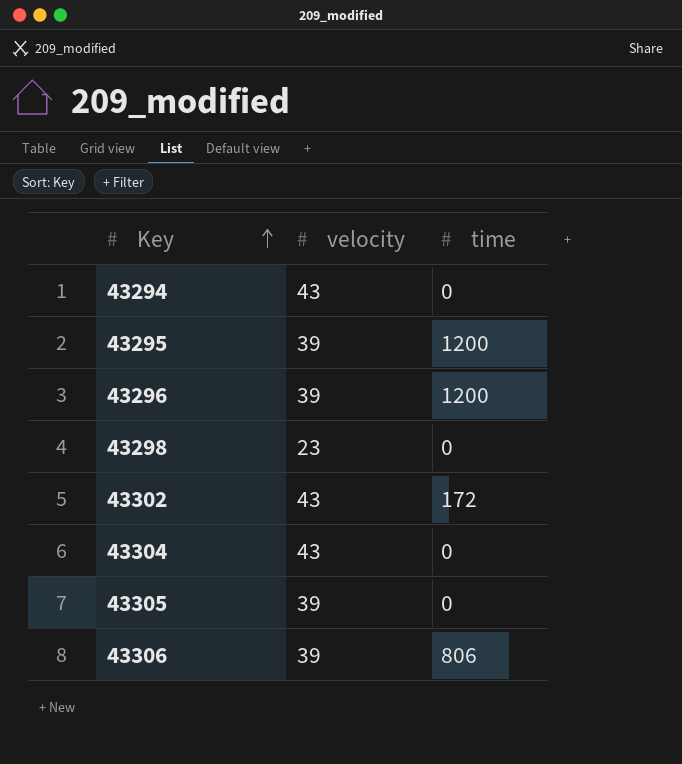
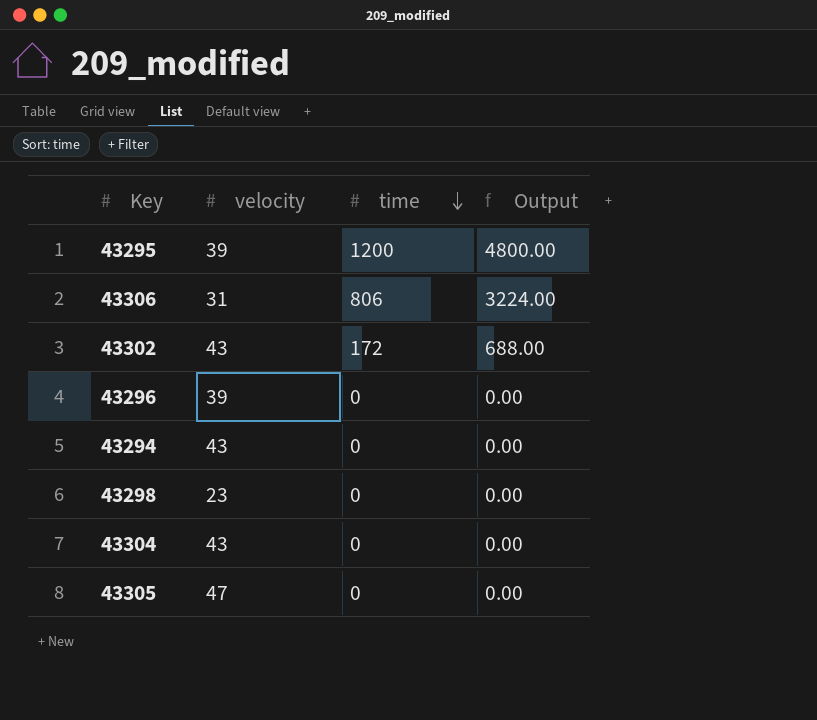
row order: Key ascending -> time descending
column Output | formula: none -> [time] * 4
43306 | velocity: 39 -> 31
43296 | time: 1200 -> 0
43305 | velocity: 39 -> 47

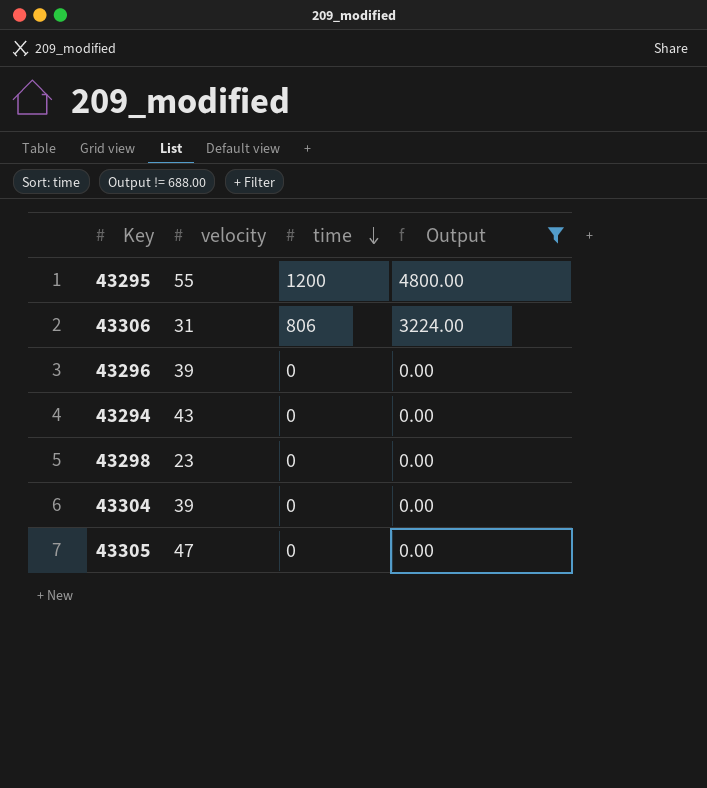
filter: none -> Output != 688.00
43295 | velocity: 39 -> 55
43304 | velocity: 43 -> 39

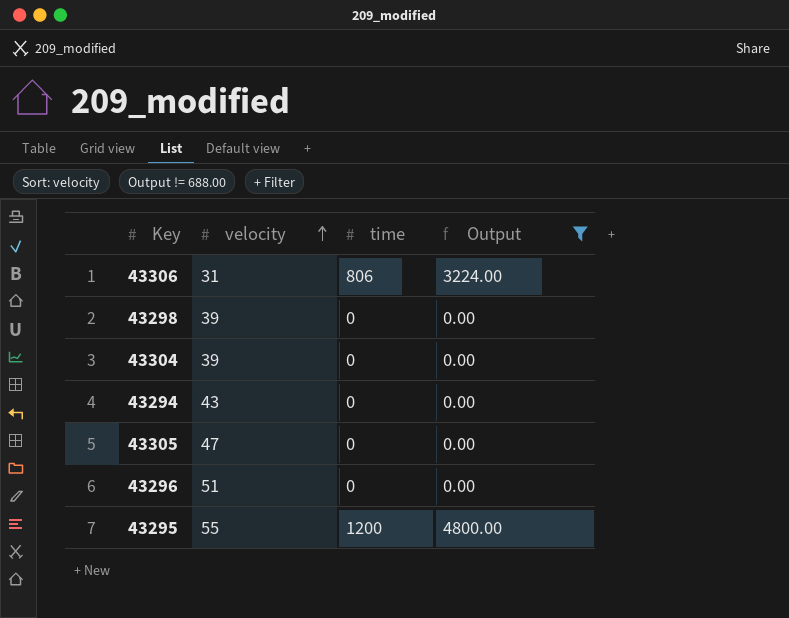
row order: time descending -> velocity ascending
43298 | velocity: 23 -> 39
43296 | velocity: 39 -> 51

